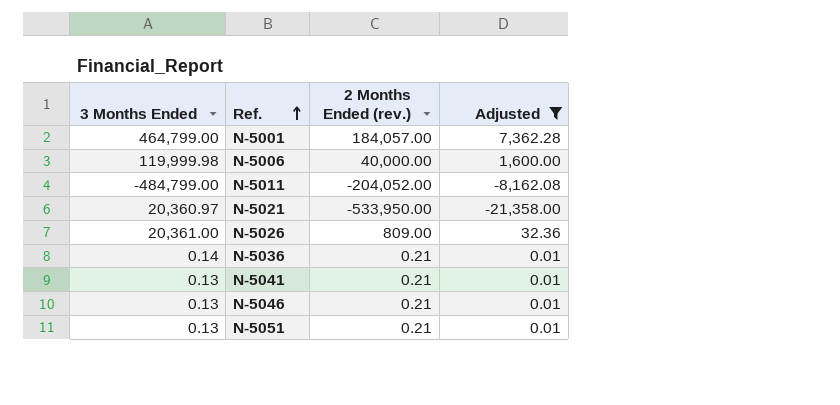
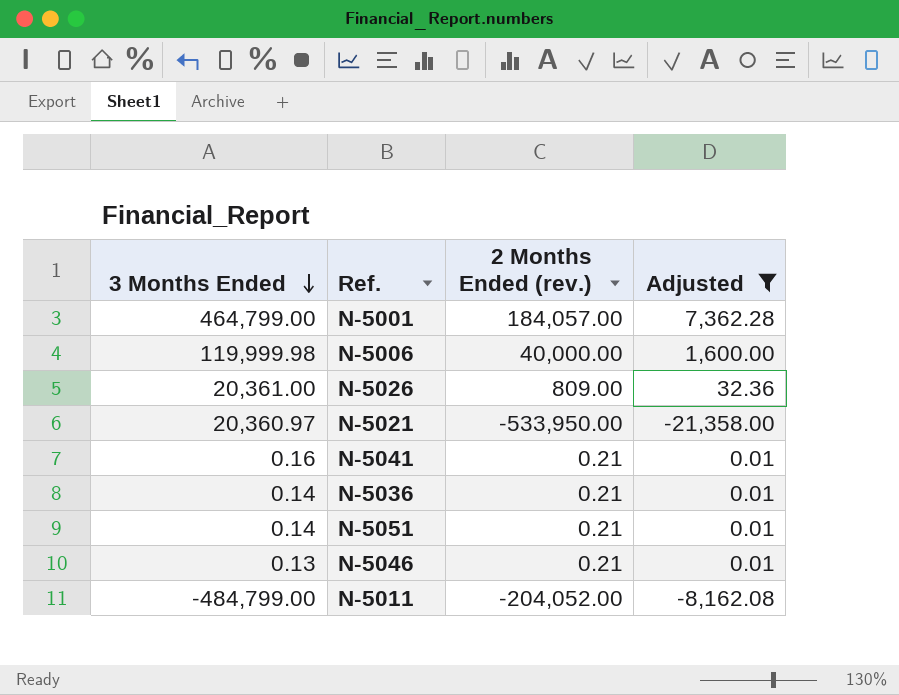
row order: Ref. ascending -> 3 Months Ended descending
N-5041 | 3 Months Ended: 0.13 -> 0.16
N-5051 | 3 Months Ended: 0.13 -> 0.14

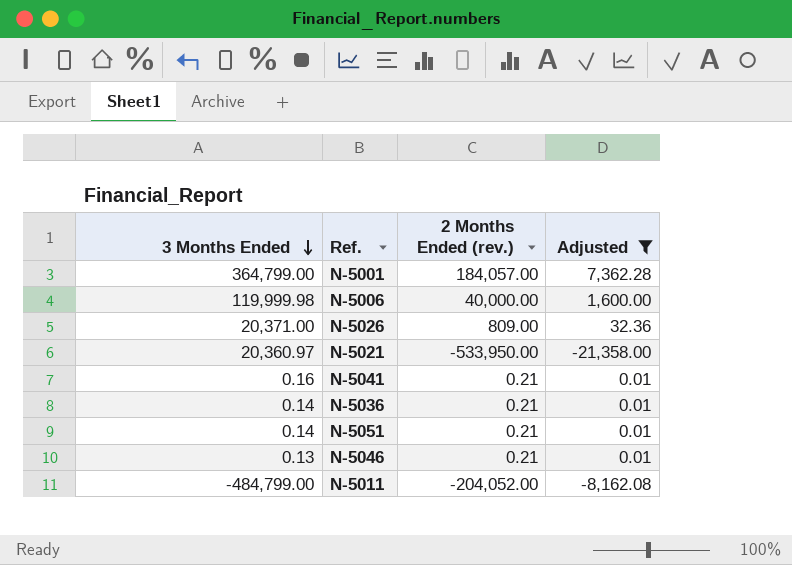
N-5001 | 3 Months Ended: 464,799.00 -> 364,799.00
N-5026 | 3 Months Ended: 20,361.00 -> 20,371.00

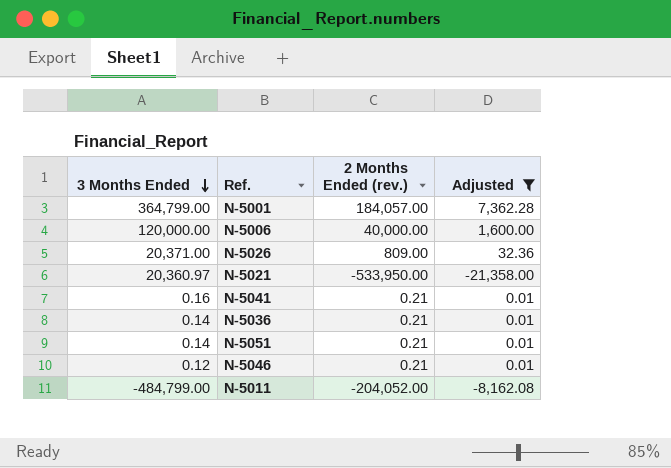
N-5006 | 3 Months Ended: 119,999.98 -> 120,000.00
N-5046 | 3 Months Ended: 0.13 -> 0.12

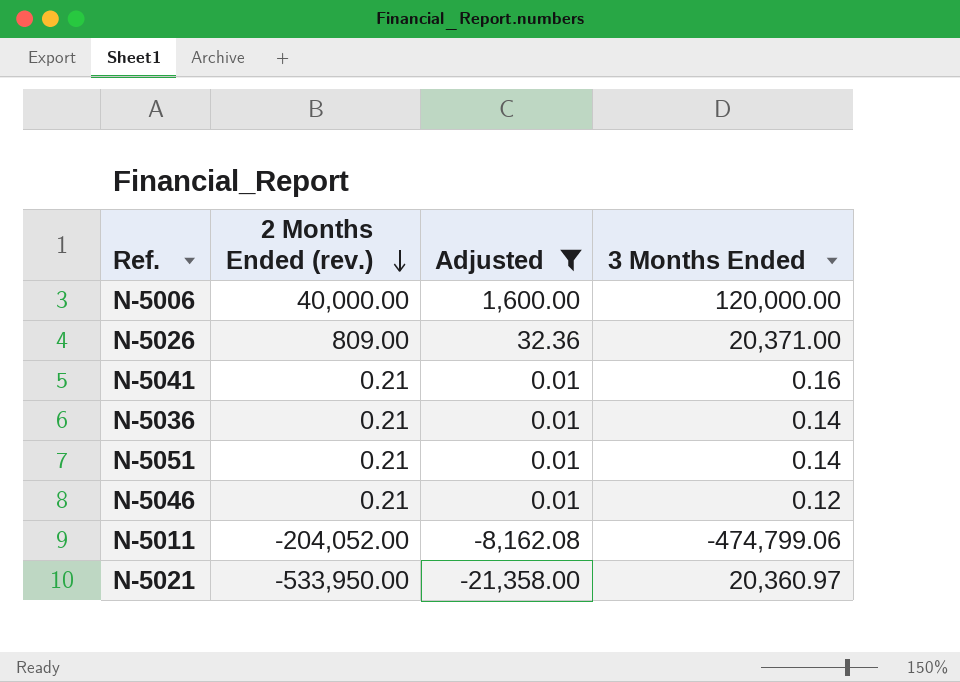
row order: 3 Months Ended descending -> 2 Months Ended (rev.) descending
column 3 Months Ended | position: 1 -> 4
row N-5001: 364,799.00 | 184,057.00 | 7,362.28 -> none
N-5011 | 3 Months Ended: -484,799.00 -> -474,799.06

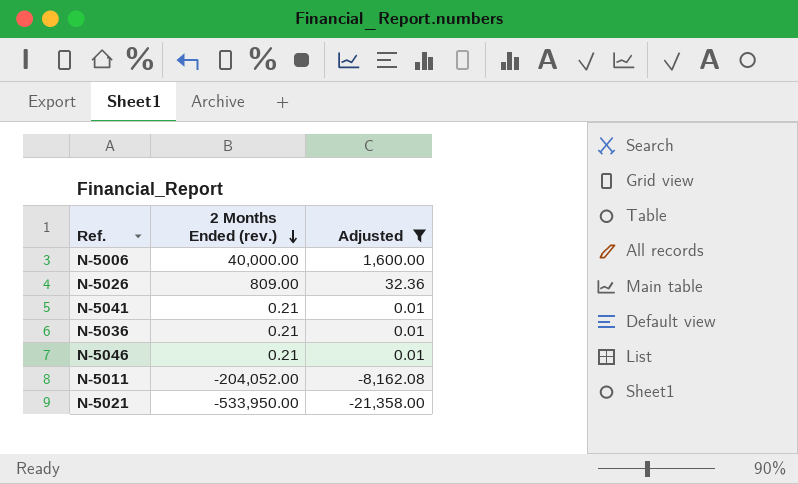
column 3 Months Ended | position: 4 -> none
row N-5051: 0.21 | 0.01 | 0.14 -> none

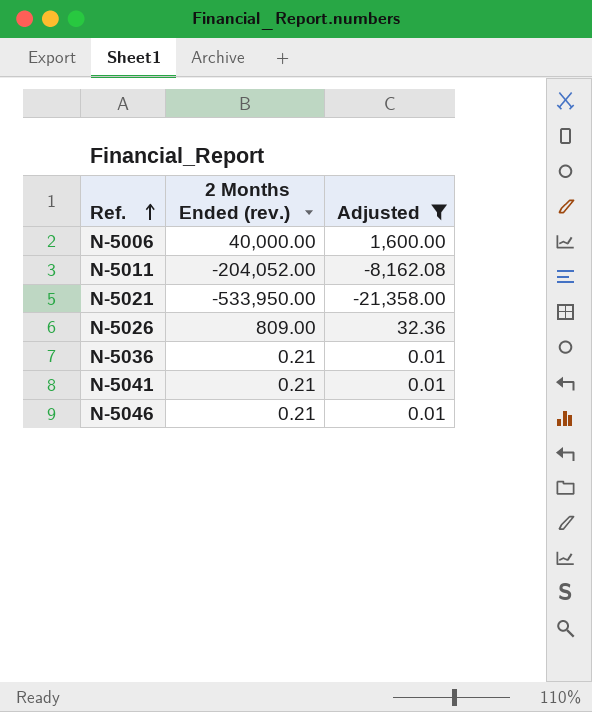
row order: 2 Months Ended (rev.) descending -> Ref. ascending

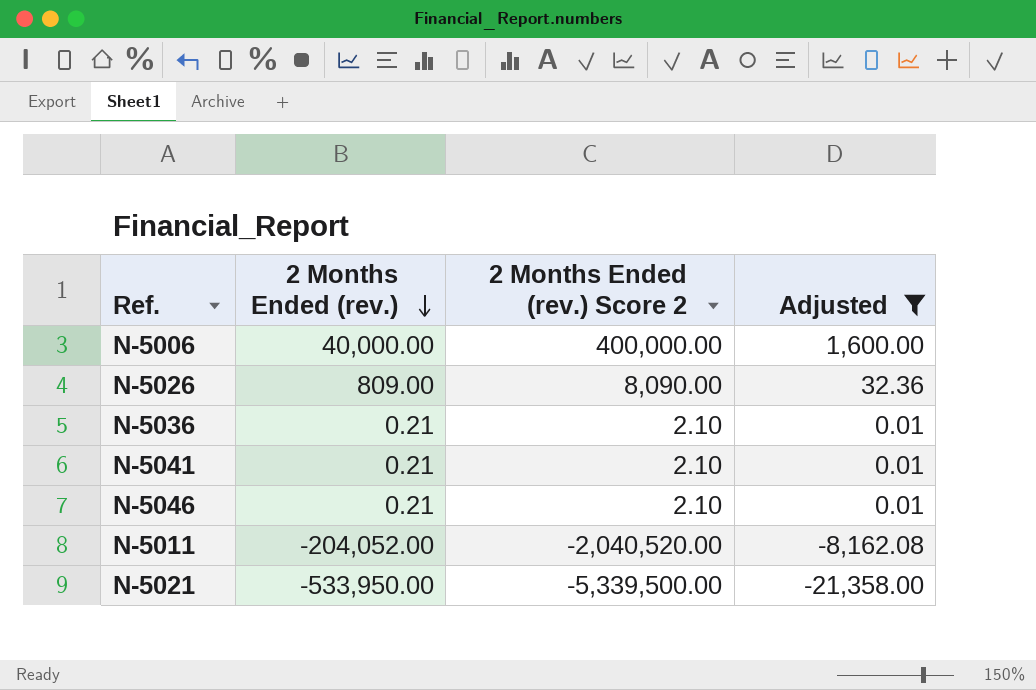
row order: Ref. ascending -> 2 Months Ended (rev.) descending
column 2 Months Ended (rev.) Score 2 | formula: none -> [2 Months Ended (rev.)] * 10

